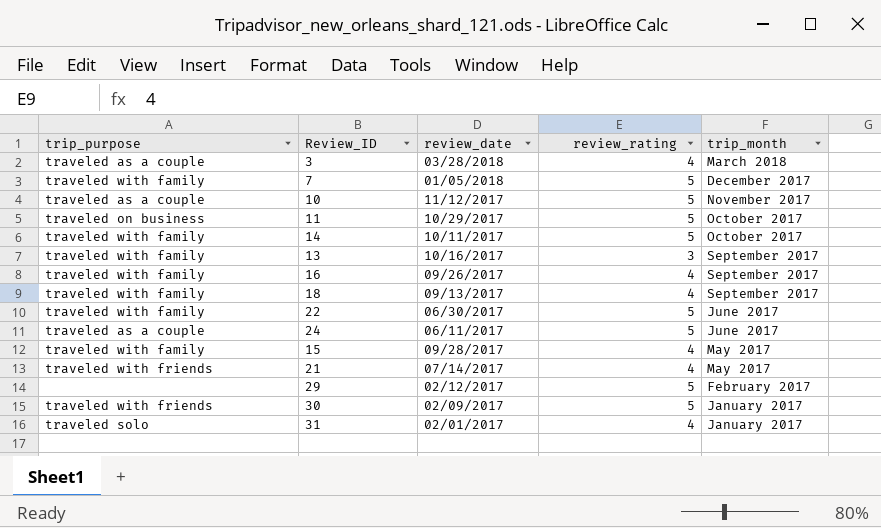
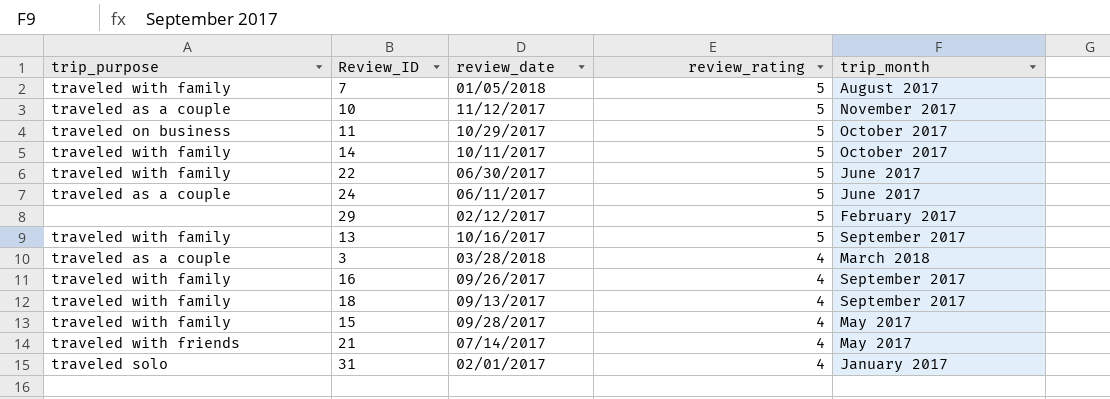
row order: trip_month descending -> review_rating descending
row 30: traveled with friends | 02/09/2017 | 5 | January 2017 -> none
7 | trip_month: December 2017 -> August 2017
13 | review_rating: 3 -> 5

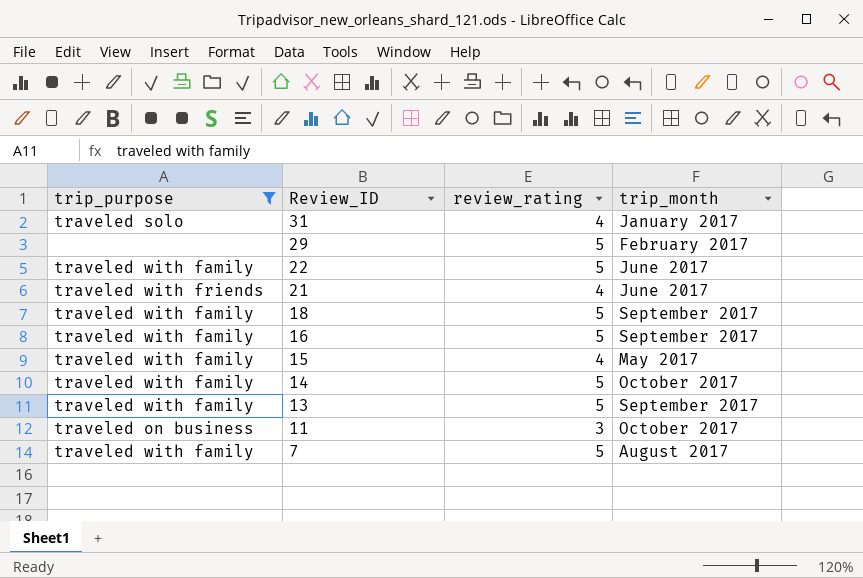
filter: none -> trip_purpose != traveled as a couple
row order: review_rating descending -> Review_ID descending
column review_date | position: 3 -> none
21 | trip_month: May 2017 -> June 2017
18 | review_rating: 4 -> 5
16 | review_rating: 4 -> 5
11 | review_rating: 5 -> 3

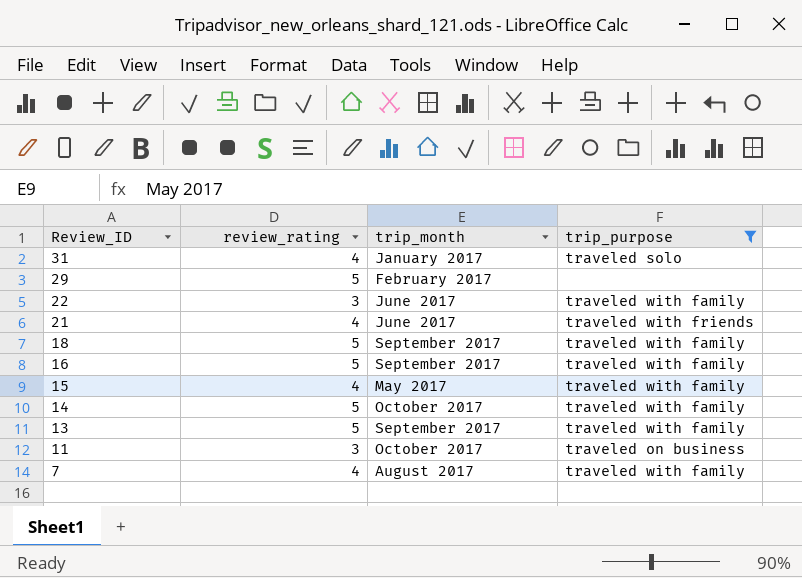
column trip_purpose | position: 1 -> 4
22 | review_rating: 5 -> 3
7 | review_rating: 5 -> 4

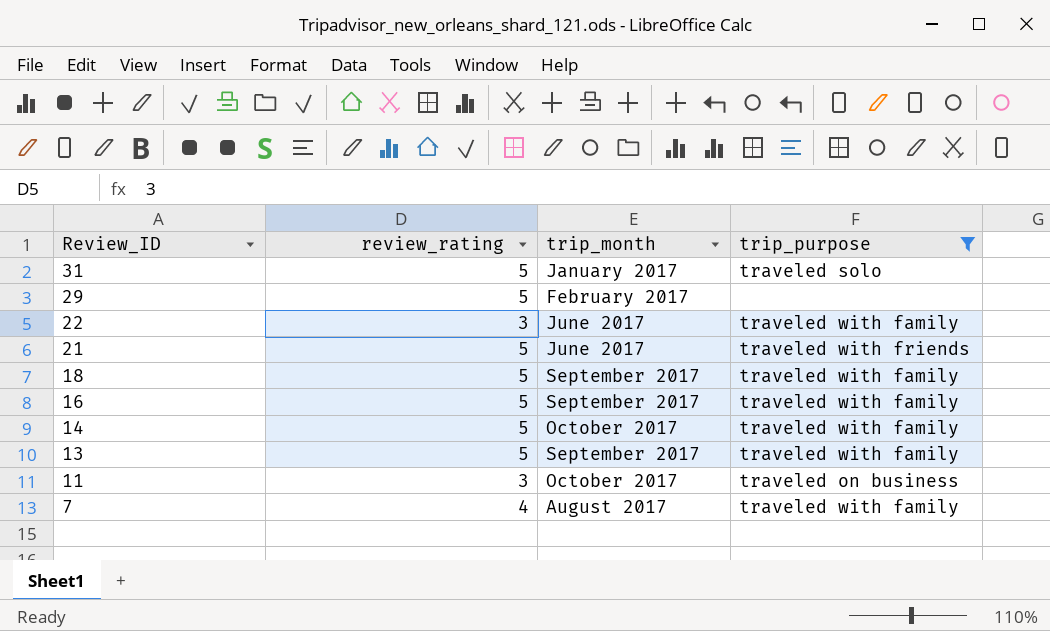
row 15: 4 | May 2017 | traveled with family -> none
31 | review_rating: 4 -> 5
21 | review_rating: 4 -> 5

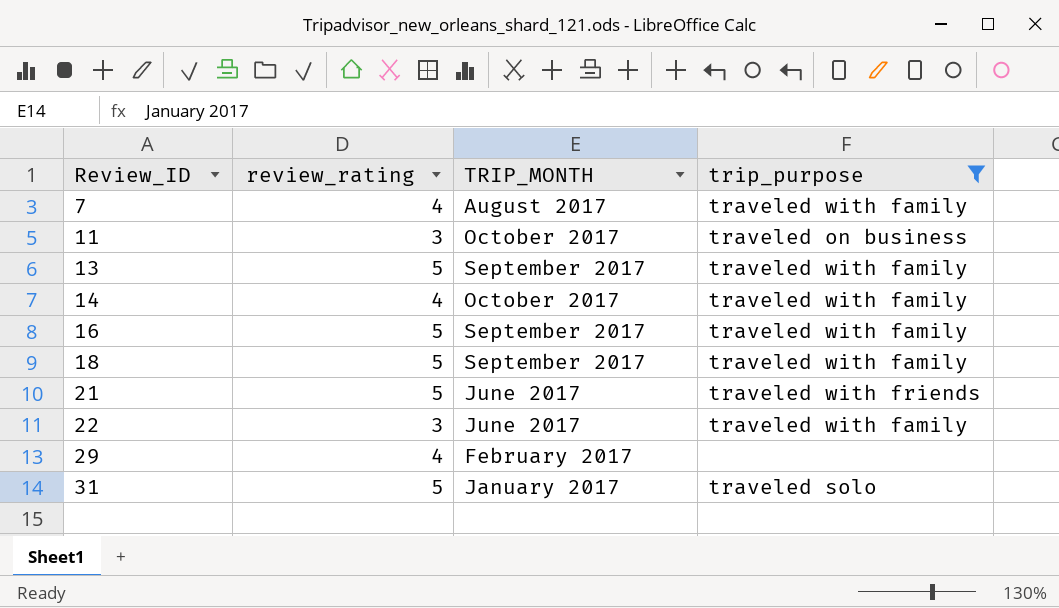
row order: Review_ID descending -> Review_ID ascending
column name: trip_month -> TRIP_MONTH
14 | review_rating: 5 -> 4
29 | review_rating: 5 -> 4

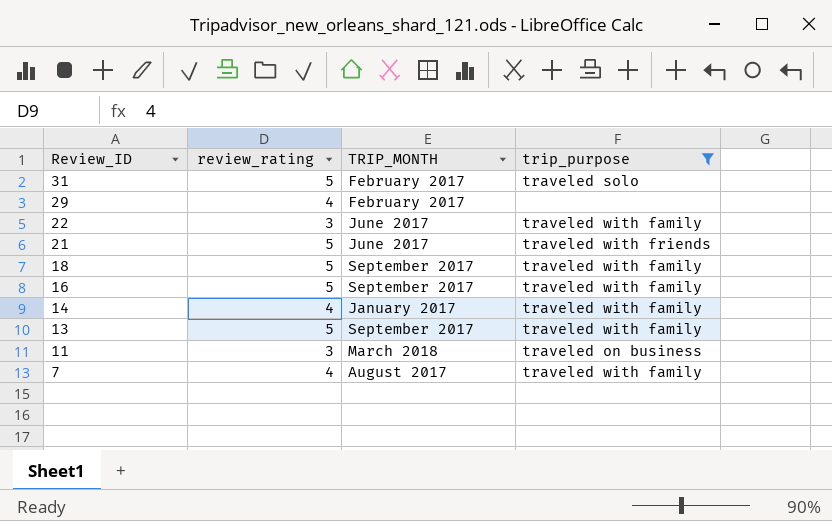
row order: Review_ID ascending -> Review_ID descending
31 | TRIP_MONTH: January 2017 -> February 2017
14 | TRIP_MONTH: October 2017 -> January 2017
11 | TRIP_MONTH: October 2017 -> March 2018

